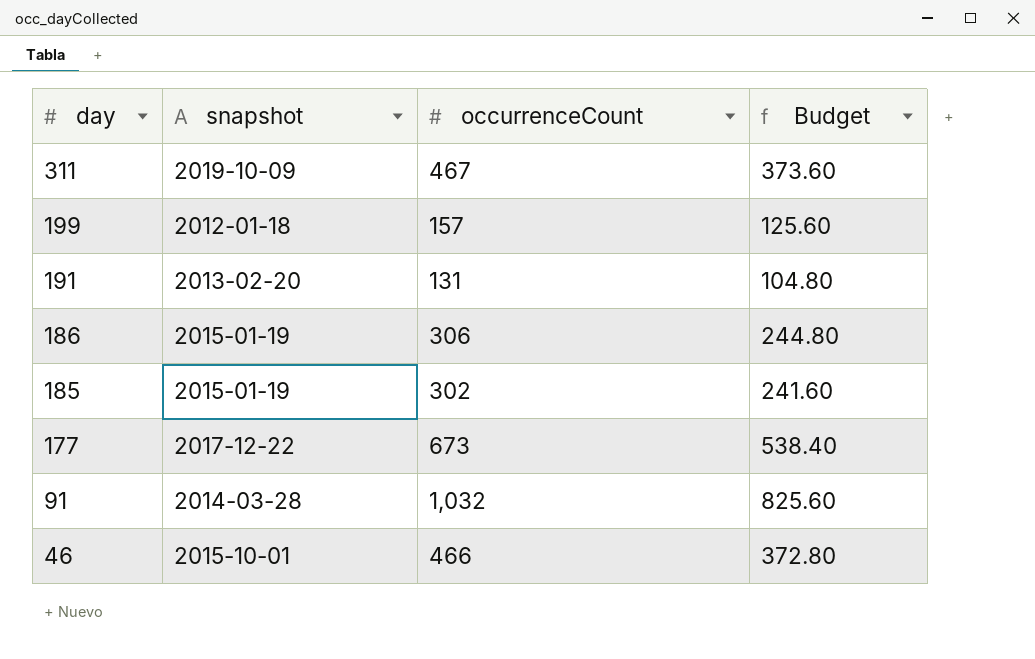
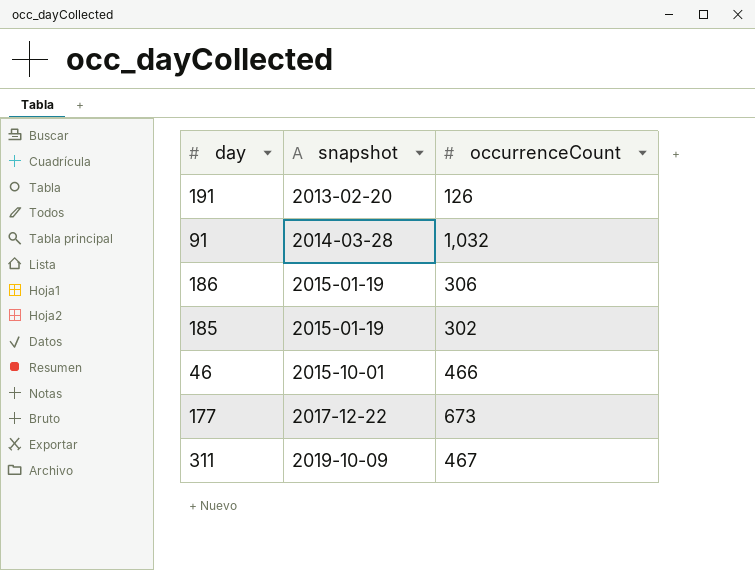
row order: day descending -> snapshot ascending
column Budget | formula: [occurrenceCount] * 0.8 -> none
row 199: 2012-01-18 | 157 | 125.60 -> none
191 | occurrenceCount: 131 -> 126

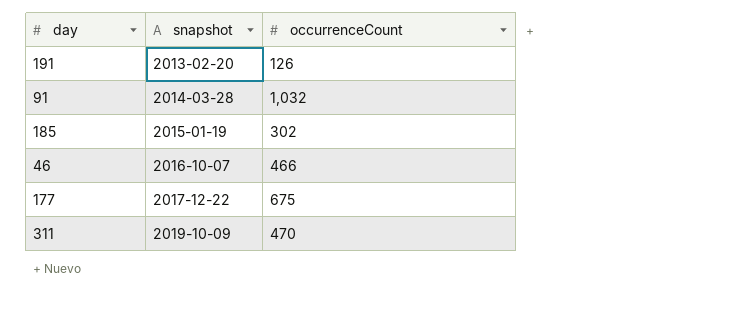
row 186: 2015-01-19 | 306 -> none
46 | snapshot: 2015-10-01 -> 2016-10-07
177 | occurrenceCount: 673 -> 675
311 | occurrenceCount: 467 -> 470

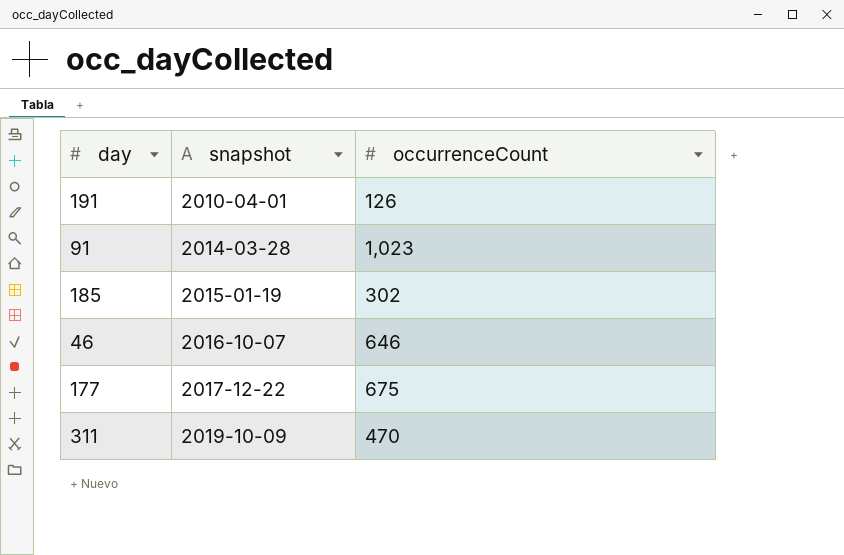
191 | snapshot: 2013-02-20 -> 2010-04-01
91 | occurrenceCount: 1,032 -> 1,023
46 | occurrenceCount: 466 -> 646

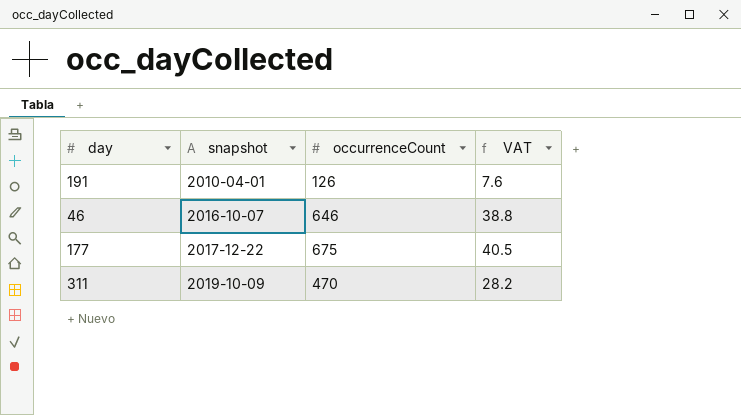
column VAT | formula: none -> [occurrenceCount] * 0.06
row 91: 2014-03-28 | 1,023 -> none
row 185: 2015-01-19 | 302 -> none

